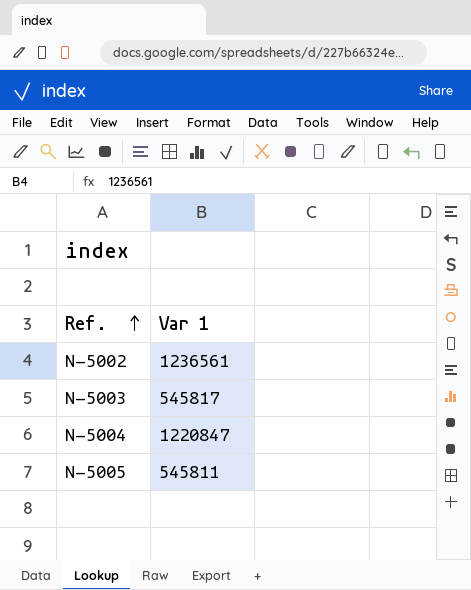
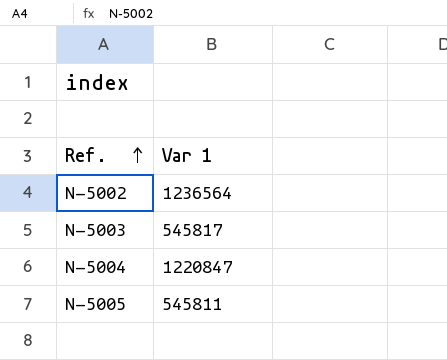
N-5002 | Var 1: 1236561 -> 1236564

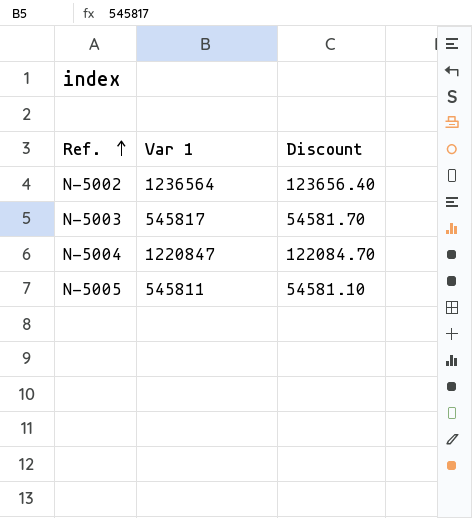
column Discount | formula: none -> [Var 1] * 0.1

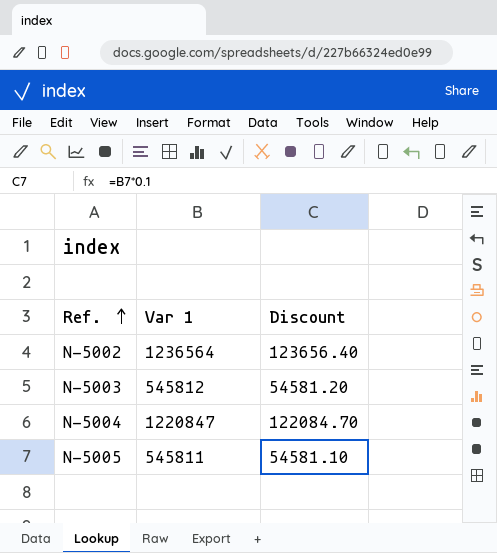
N-5003 | Var 1: 545817 -> 545812
N-5003 | Discount: 54581.70 -> 54581.20

